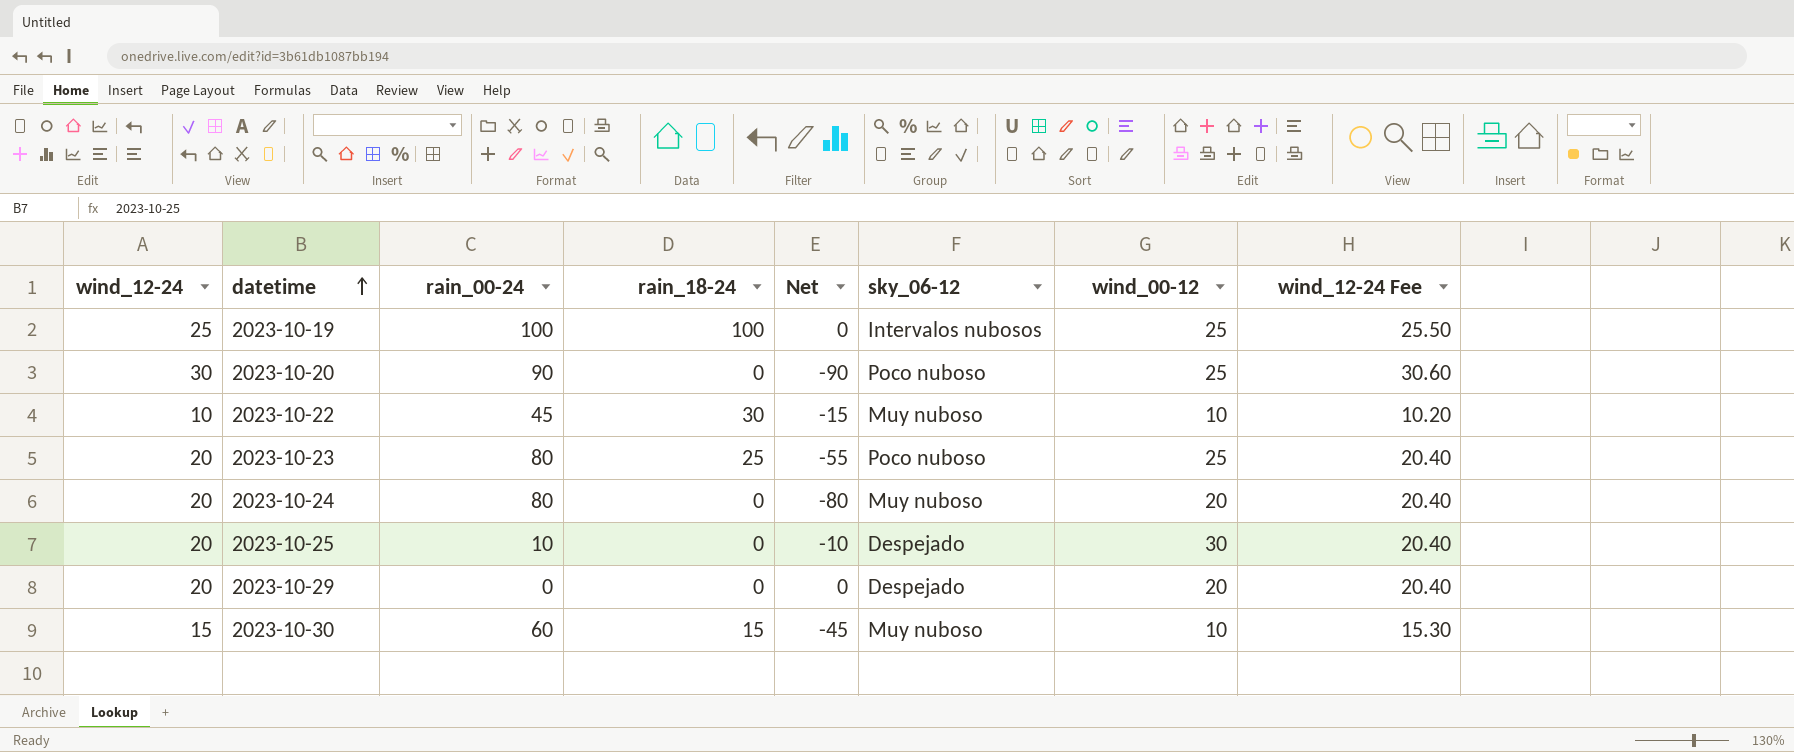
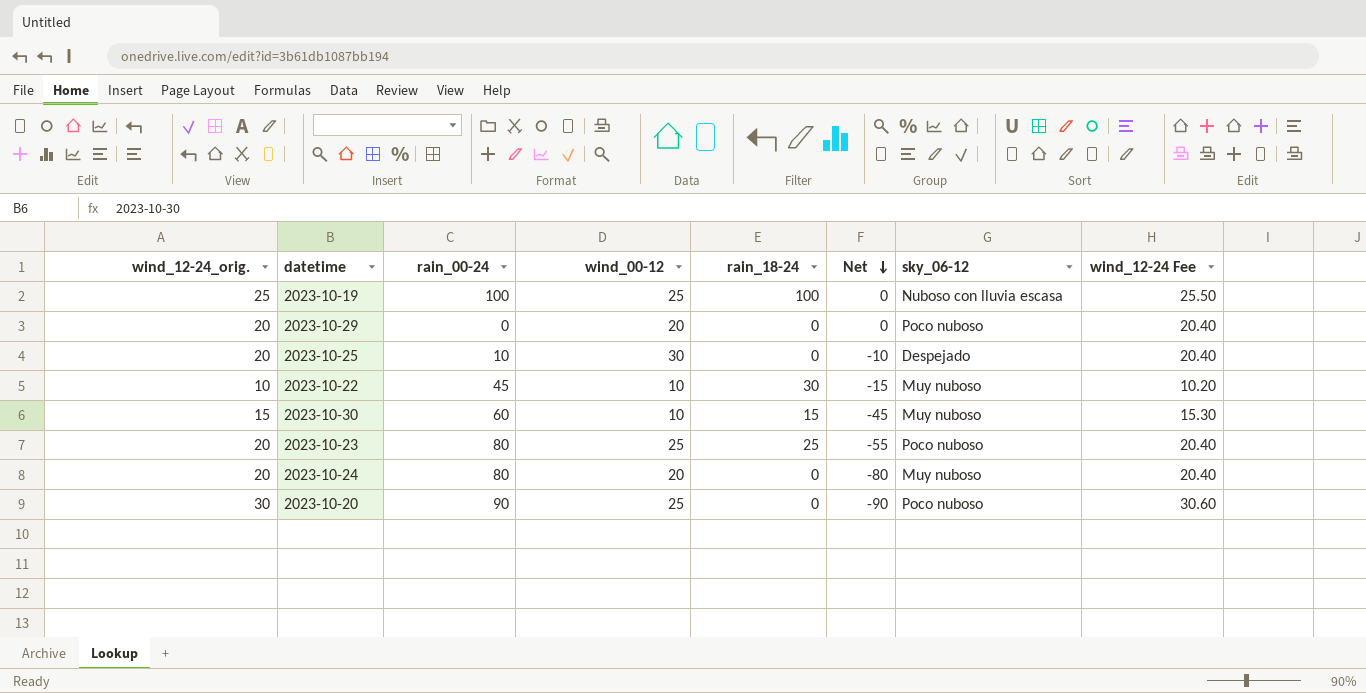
row order: datetime ascending -> Net descending
column name: wind_12-24 -> wind_12-24_orig.
column wind_00-12 | position: 7 -> 4
2023-10-19 | sky_06-12: Intervalos nubosos -> Nuboso con lluvia escasa
2023-10-29 | sky_06-12: Despejado -> Poco nuboso

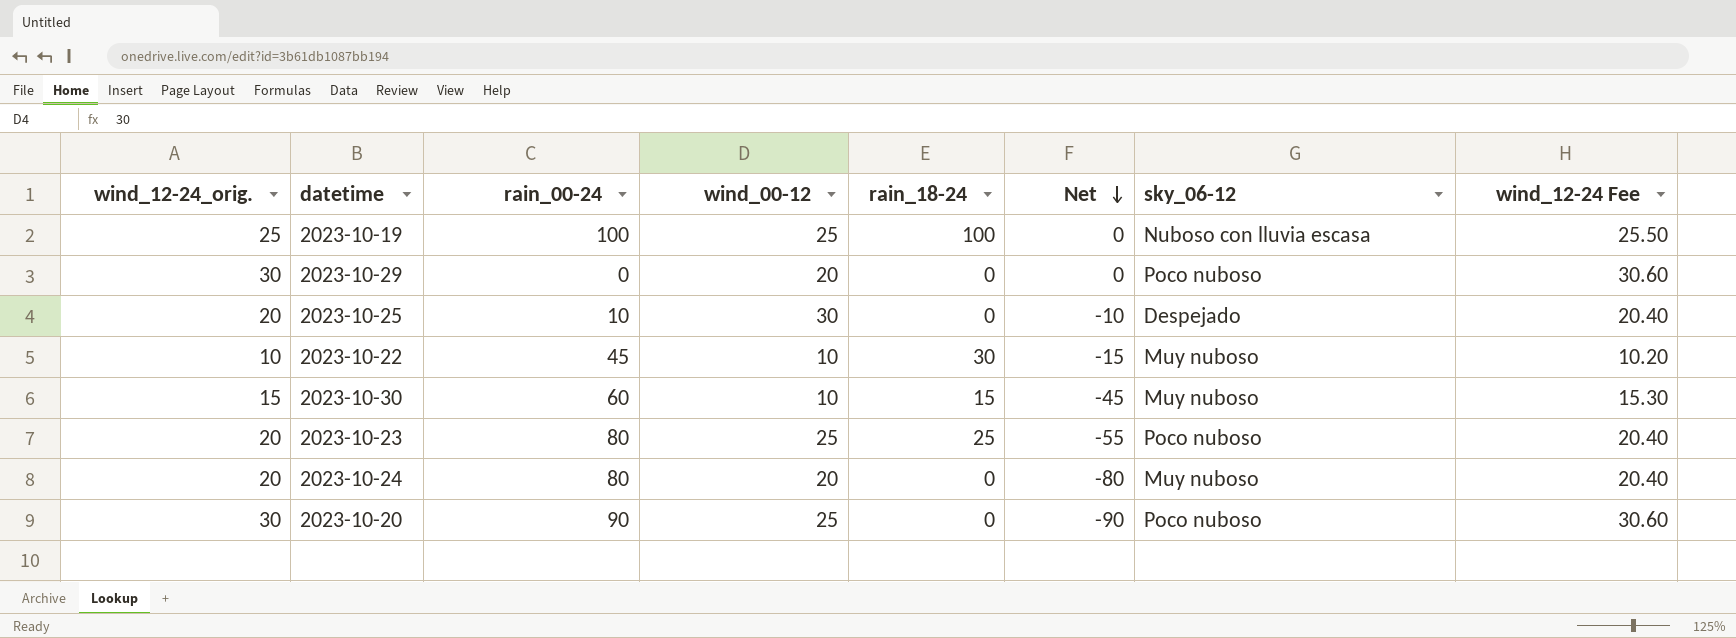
2023-10-29 | wind_12-24_orig.: 20 -> 30
2023-10-29 | wind_12-24 Fee: 20.40 -> 30.60

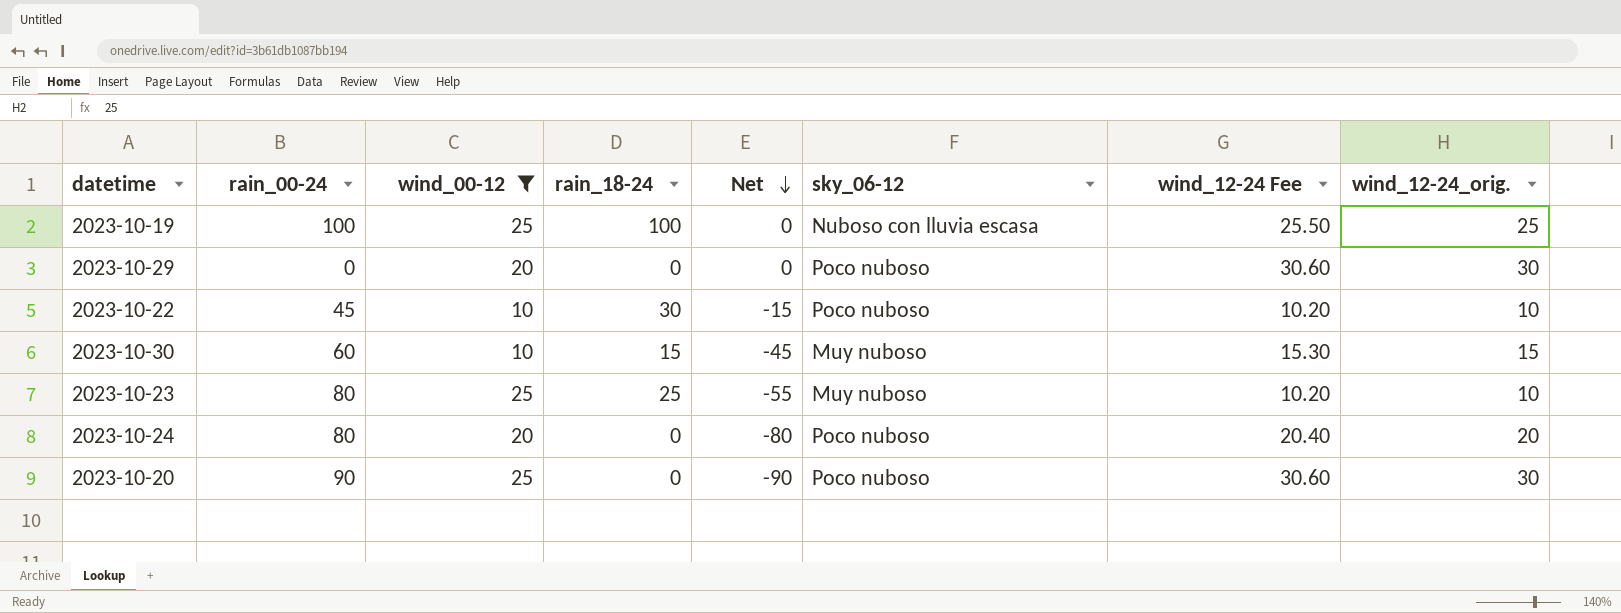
filter: none -> wind_00-12 != 30
column wind_12-24_orig. | position: 1 -> 8
2023-10-22 | sky_06-12: Muy nuboso -> Poco nuboso
2023-10-23 | sky_06-12: Poco nuboso -> Muy nuboso
2023-10-23 | wind_12-24 Fee: 20.40 -> 10.20
2023-10-23 | wind_12-24_orig.: 20 -> 10
2023-10-24 | sky_06-12: Muy nuboso -> Poco nuboso

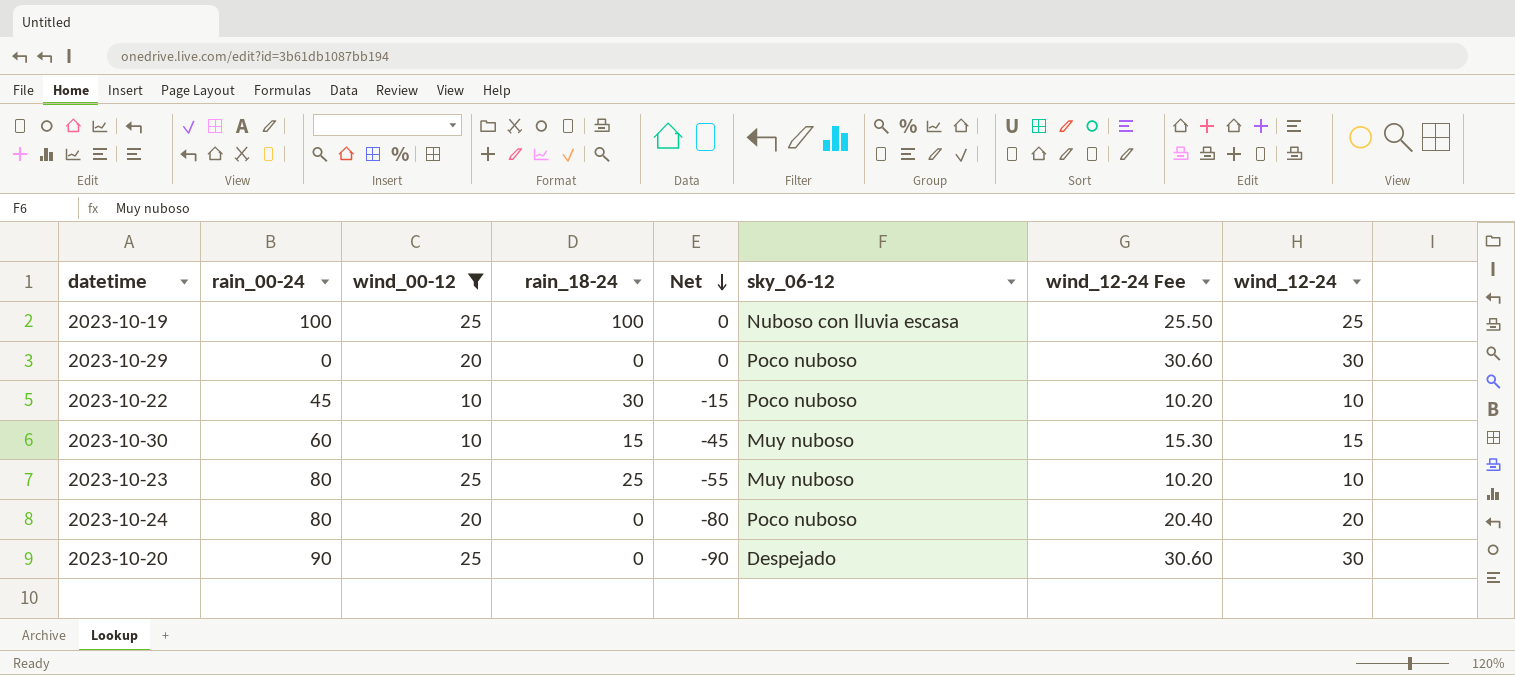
column name: wind_12-24_orig. -> wind_12-24
2023-10-20 | sky_06-12: Poco nuboso -> Despejado

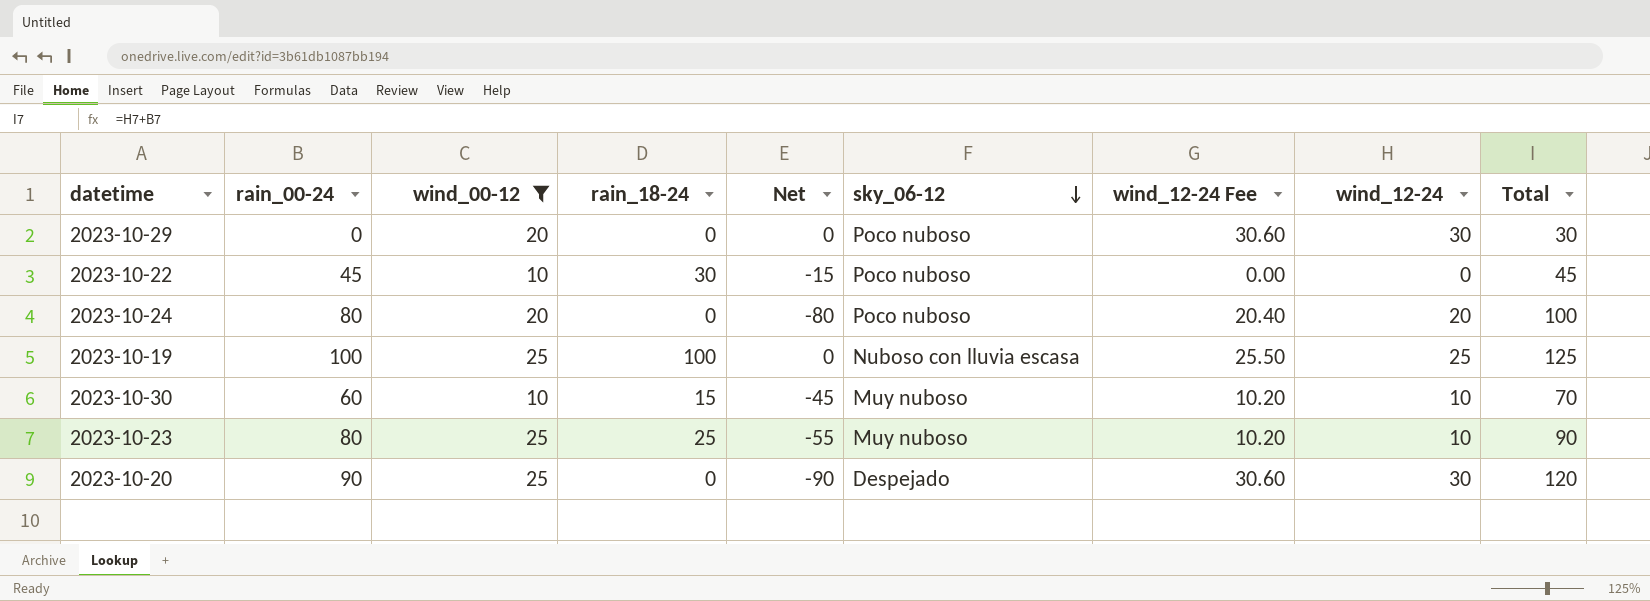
row order: Net descending -> sky_06-12 descending
column Total | formula: none -> [rain_00-24] + [wind_12-24]
2023-10-22 | wind_12-24 Fee: 10.20 -> 0.00
2023-10-22 | wind_12-24: 10 -> 0
2023-10-30 | wind_12-24 Fee: 15.30 -> 10.20
2023-10-30 | wind_12-24: 15 -> 10

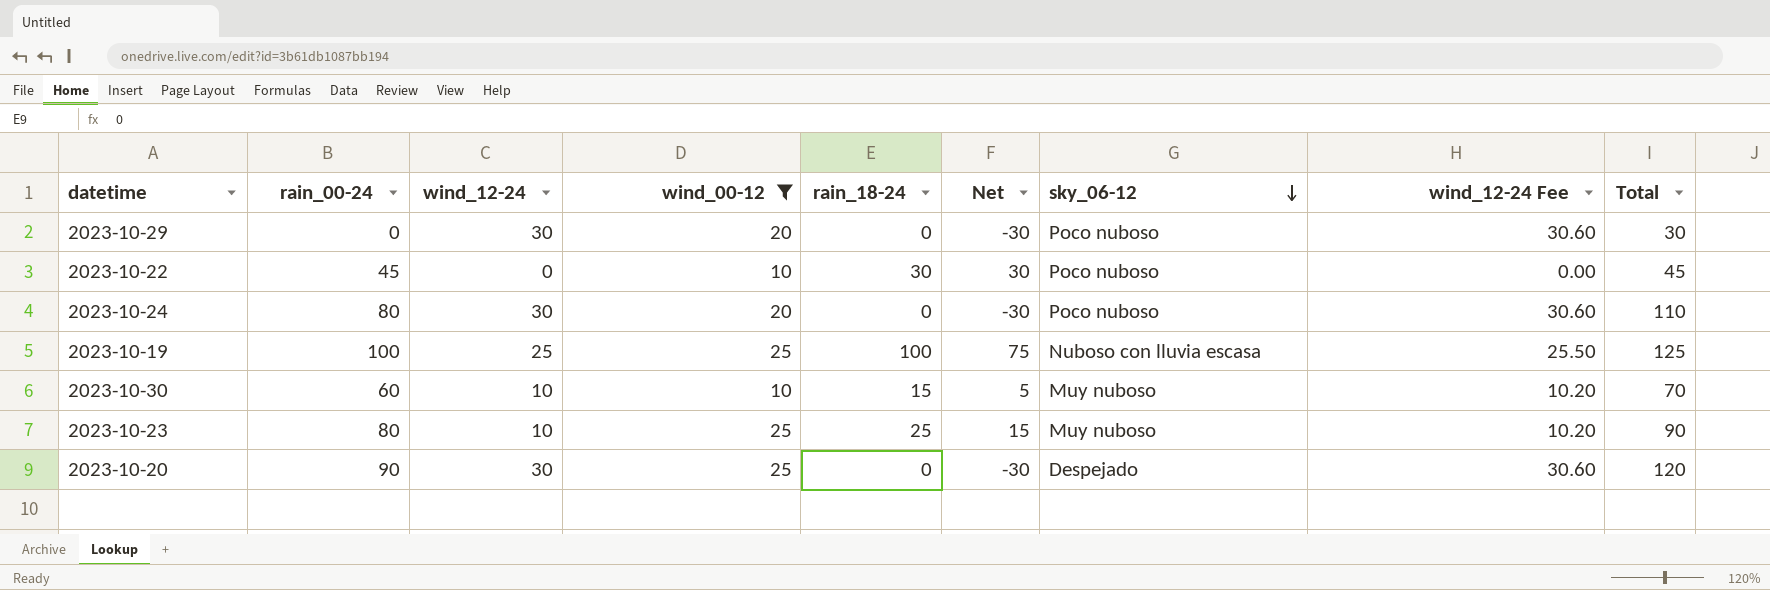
column wind_12-24 | position: 8 -> 3
column Net | formula: [rain_18-24] - [rain_00-24] -> [rain_18-24] - [wind_12-24]
2023-10-24 | wind_12-24: 20 -> 30
2023-10-24 | wind_12-24 Fee: 20.40 -> 30.60
2023-10-24 | Total: 100 -> 110

